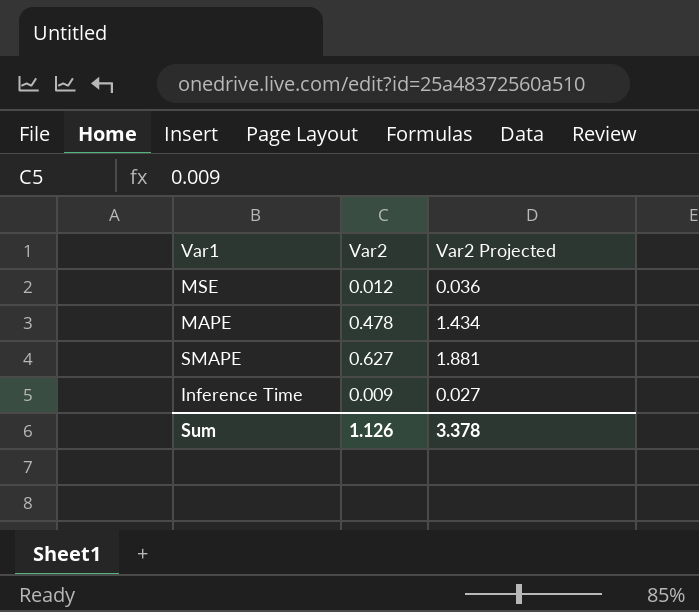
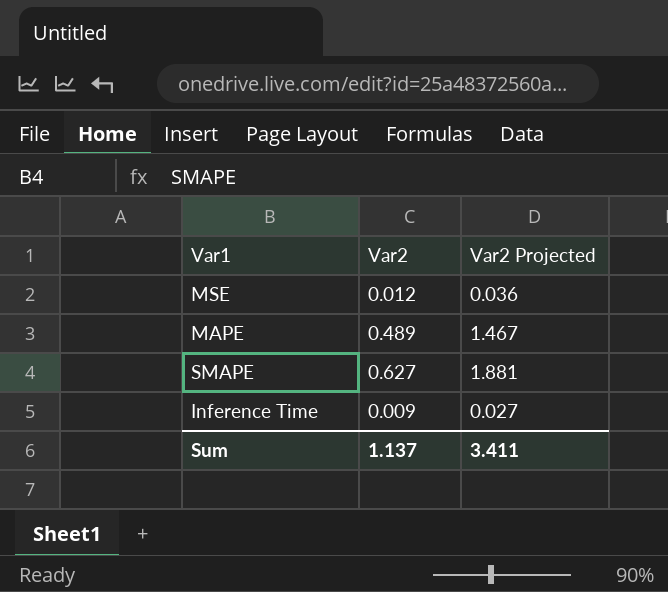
MAPE | Var2: 0.478 -> 0.489
MAPE | Var2 Projected: 1.434 -> 1.467
Sum | Var2: 1.126 -> 1.137
Sum | Var2 Projected: 3.378 -> 3.411

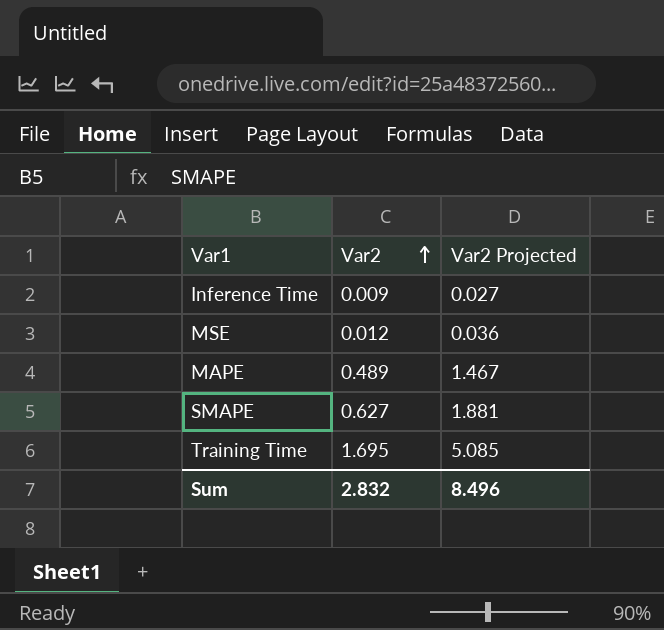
row order: none -> Var2 ascending
row Training Time: none -> 1.695 | 5.085
Sum | Var2: 1.137 -> 2.832
Sum | Var2 Projected: 3.411 -> 8.496

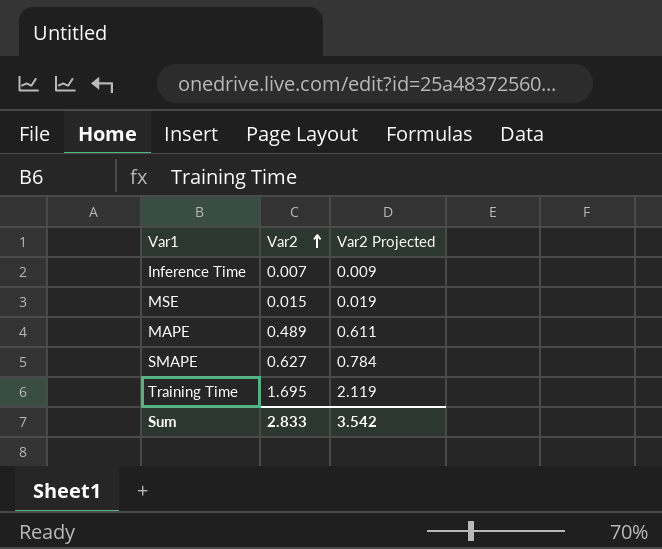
column Var2 Projected | formula: [Var2] * 3 -> [Var2] * 1.25
Inference Time | Var2: 0.009 -> 0.007
MSE | Var2: 0.012 -> 0.015
Sum | Var2: 2.832 -> 2.833
Sum | Var2 Projected: 8.496 -> 3.542

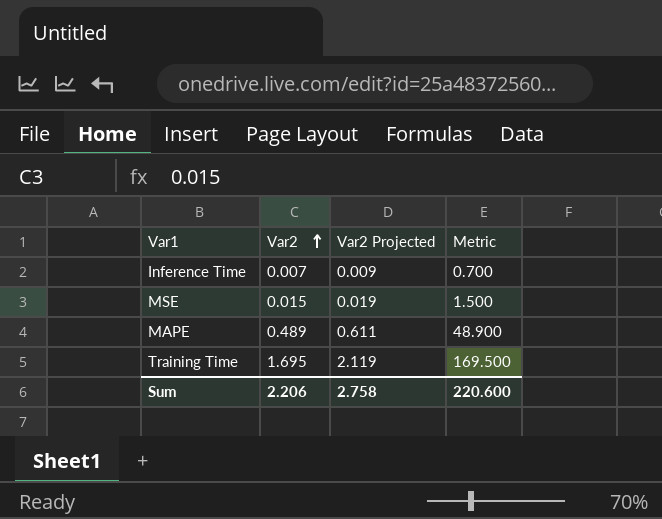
column Metric | formula: none -> [Var2] * 100
row SMAPE: 0.627 | 0.784 -> none
Sum | Var2: 2.833 -> 2.206
Sum | Var2 Projected: 3.542 -> 2.758

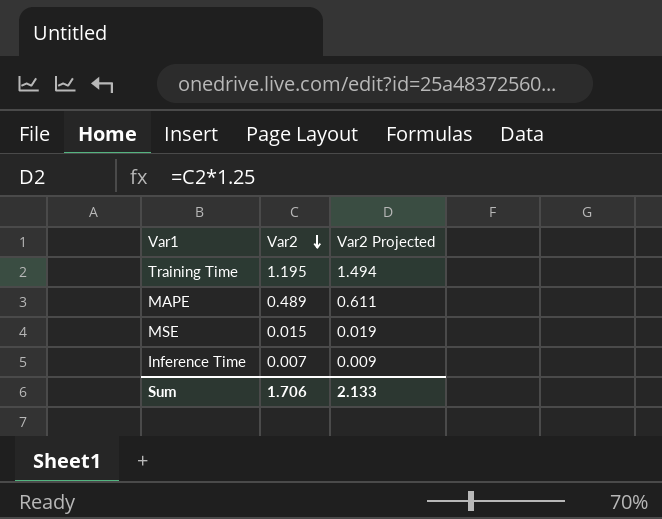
row order: Var2 ascending -> Var2 descending
column Metric | formula: [Var2] * 100 -> none
Training Time | Var2: 1.695 -> 1.195
Training Time | Var2 Projected: 2.119 -> 1.494
Sum | Var2: 2.206 -> 1.706
Sum | Var2 Projected: 2.758 -> 2.133

